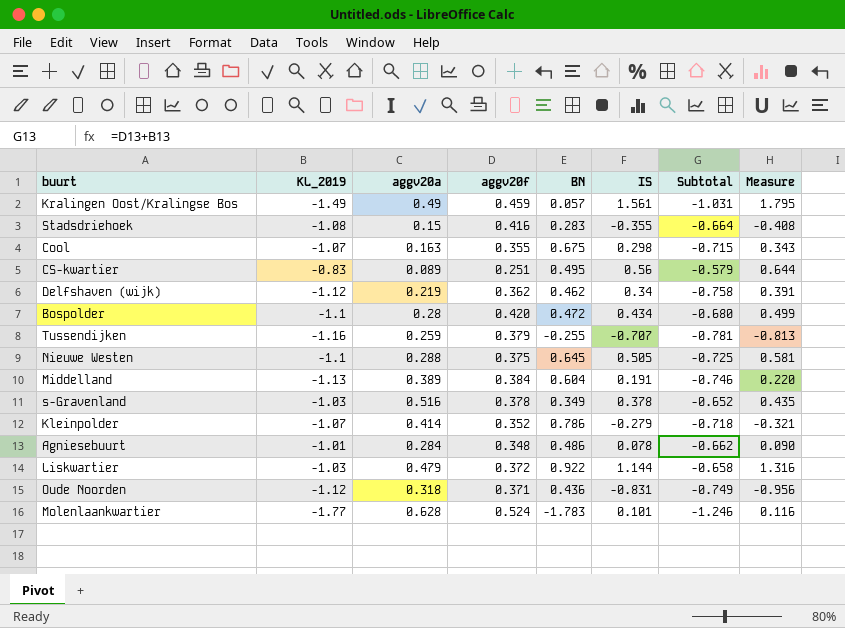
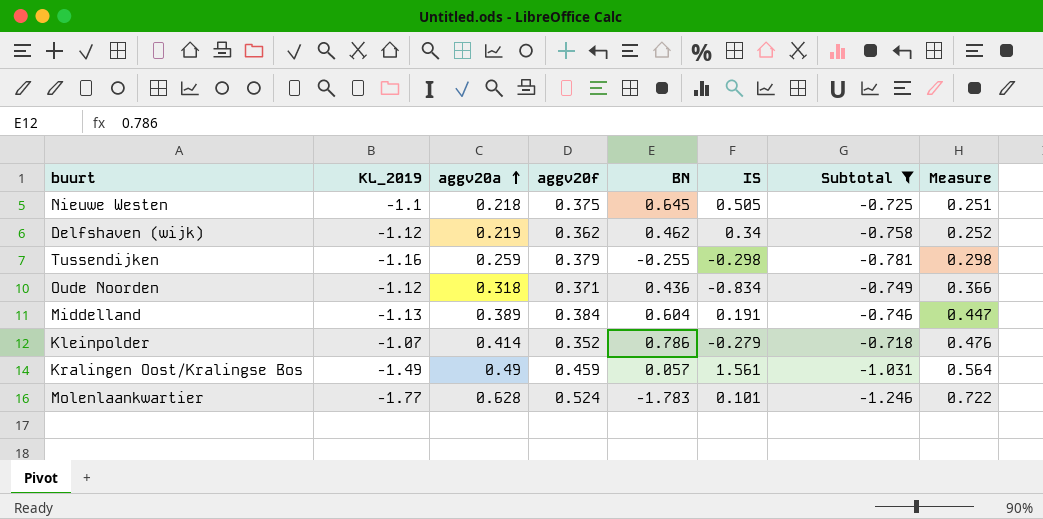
filter: none -> Subtotal <= -0.718
row order: none -> aggv20a ascending
column Measure | formula: [IS] * 1.15 -> [aggv20a] * 1.15
Nieuwe Westen | aggv20a: 0.288 -> 0.218
Tussendijken | IS: -0.707 -> -0.298
Oude Noorden | IS: -0.831 -> -0.834

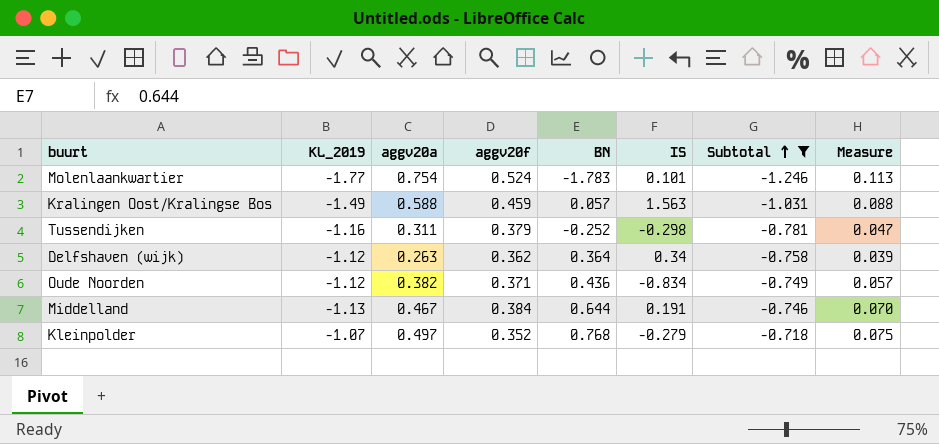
row order: aggv20a ascending -> Subtotal ascending
column Measure | formula: [aggv20a] * 1.15 -> [aggv20a] * 0.15
row Nieuwe Westen: -1.1 | 0.218 | 0.375 | 0.645 | 0.505 | -0.725 | 0.251 -> none
Molenlaankwartier | aggv20a: 0.628 -> 0.754
Kralingen Oost/Kralingse Bos | aggv20a: 0.49 -> 0.588
Kralingen Oost/Kralingse Bos | IS: 1.561 -> 1.563
Tussendijken | aggv20a: 0.259 -> 0.311
Tussendijken | BN: -0.255 -> -0.252
Delfshaven (wijk) | aggv20a: 0.219 -> 0.263
Delfshaven (wijk) | BN: 0.462 -> 0.364
Oude Noorden | aggv20a: 0.318 -> 0.382
Middelland | aggv20a: 0.389 -> 0.467
Middelland | BN: 0.604 -> 0.644
Kleinpolder | aggv20a: 0.414 -> 0.497
Kleinpolder | BN: 0.786 -> 0.768

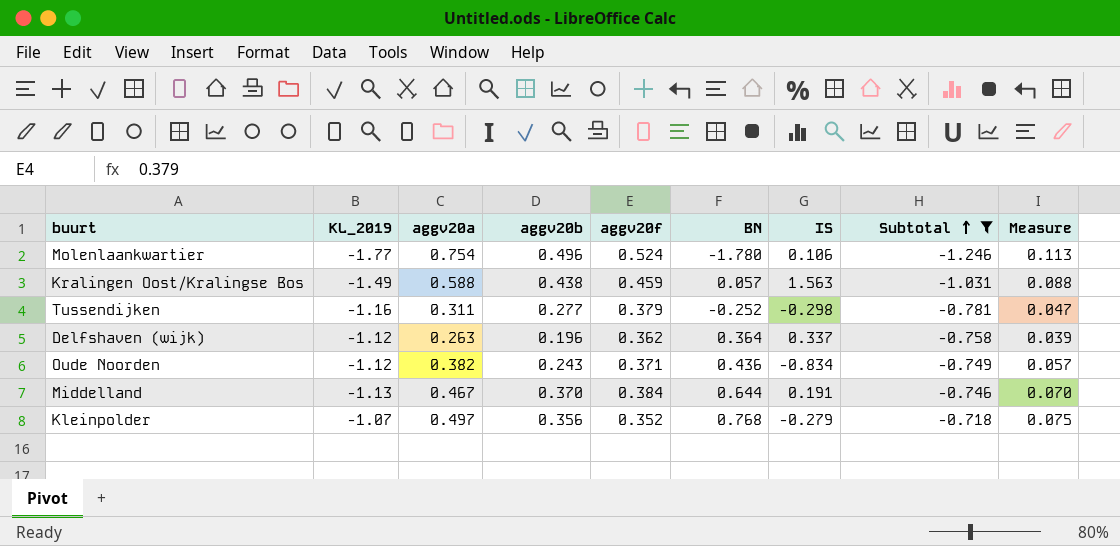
column aggv20b | position: none -> 4
Molenlaankwartier | BN: -1.783 -> -1.780
Molenlaankwartier | IS: 0.101 -> 0.106
Delfshaven (wijk) | IS: 0.34 -> 0.337

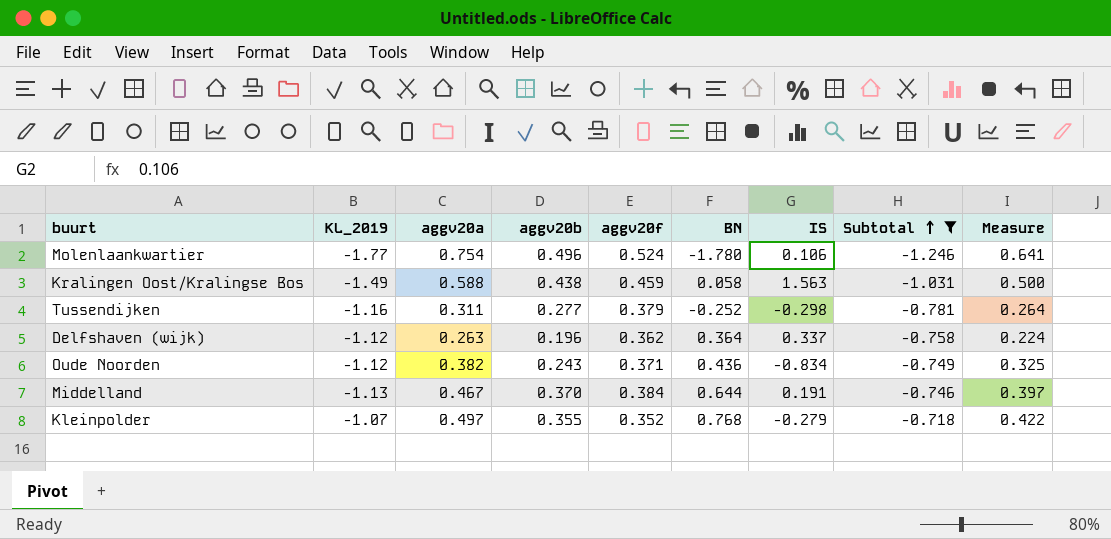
column Measure | formula: [aggv20a] * 0.15 -> [aggv20a] * 0.85
Kralingen Oost/Kralingse Bos | BN: 0.057 -> 0.058
Kleinpolder | aggv20b: 0.356 -> 0.355

